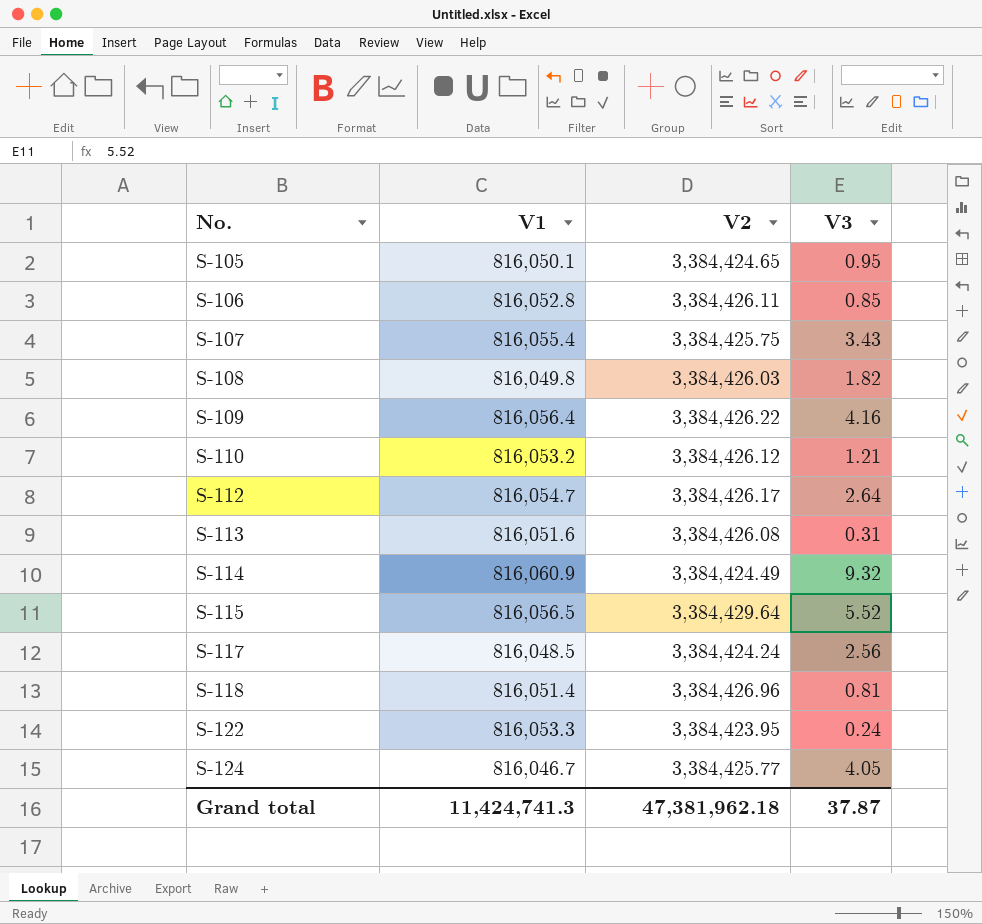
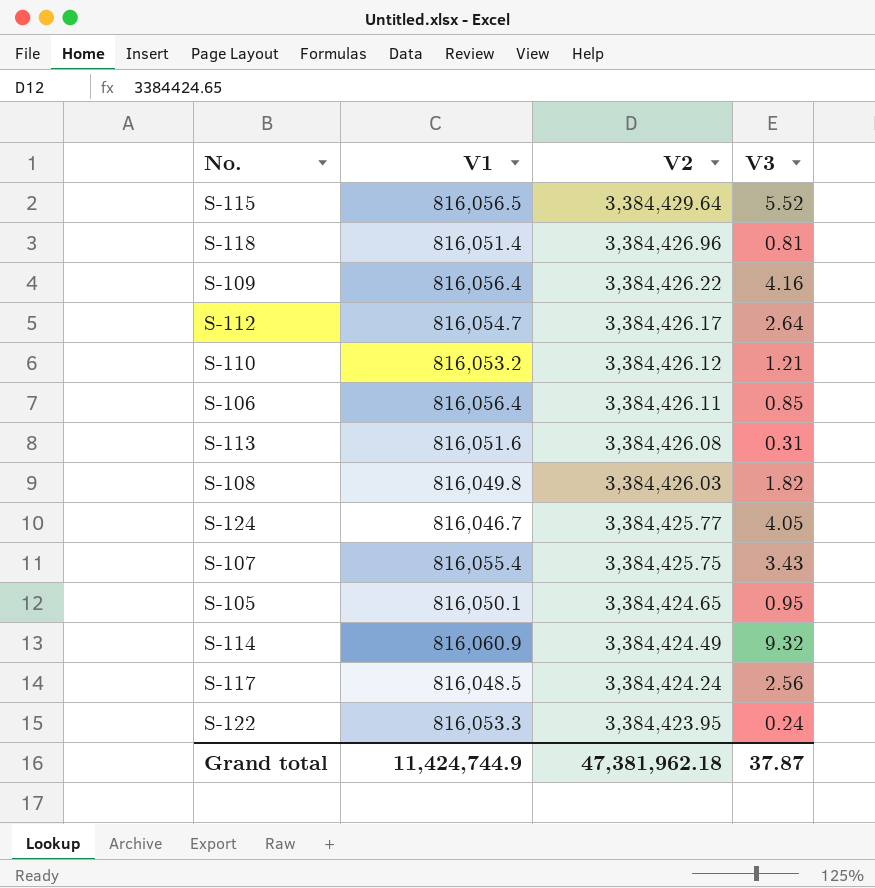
row order: No. ascending -> V2 descending
S-106 | V1: 816,052.8 -> 816,056.4
Grand total | V1: 11,424,741.3 -> 11,424,744.9

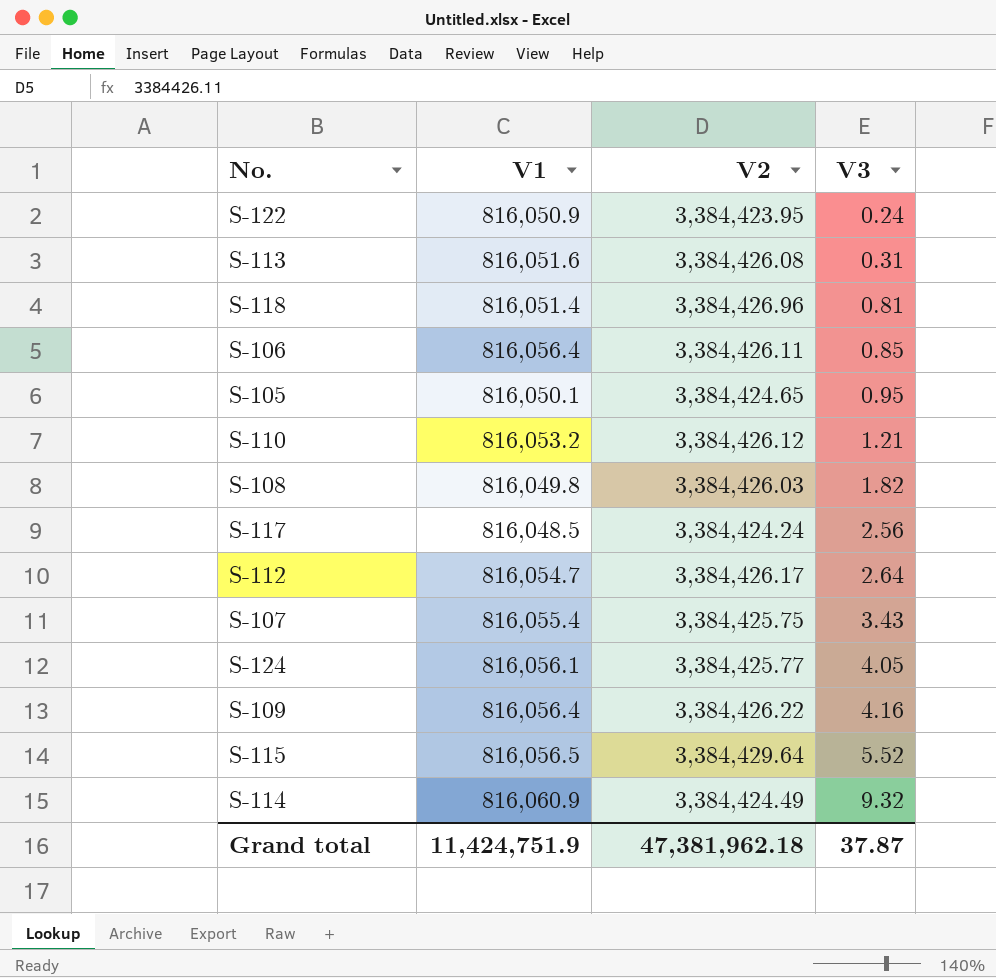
row order: V2 descending -> V3 ascending
S-122 | V1: 816,053.3 -> 816,050.9
S-124 | V1: 816,046.7 -> 816,056.1
Grand total | V1: 11,424,744.9 -> 11,424,751.9

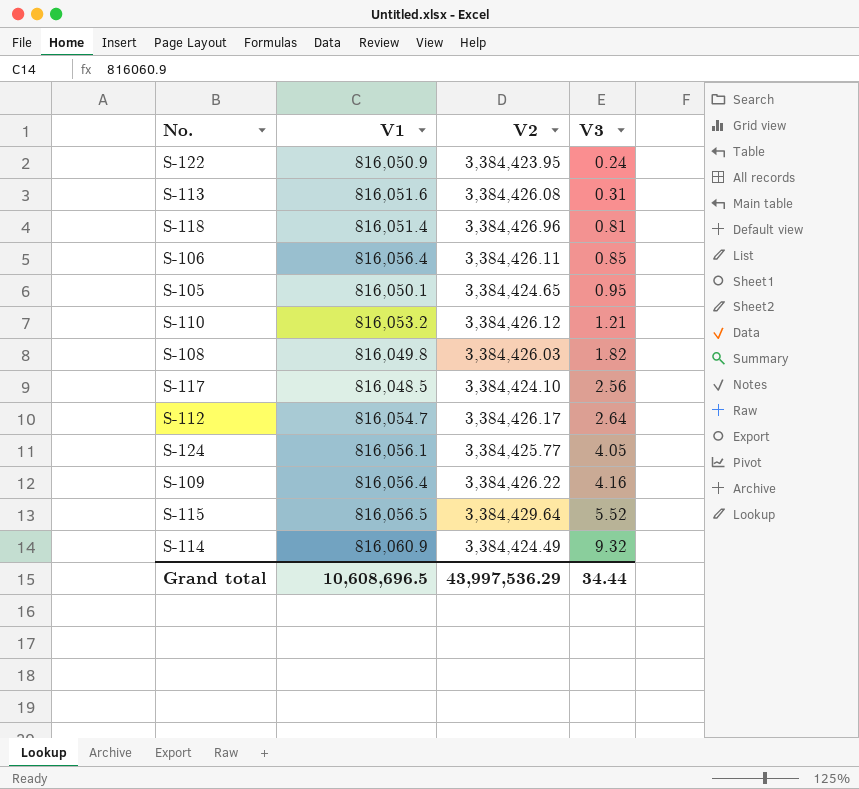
row S-107: 816,055.4 | 3,384,425.75 | 3.43 -> none
S-117 | V2: 3,384,424.24 -> 3,384,424.10
Grand total | V1: 11,424,751.9 -> 10,608,696.5
Grand total | V2: 47,381,962.18 -> 43,997,536.29
Grand total | V3: 37.87 -> 34.44

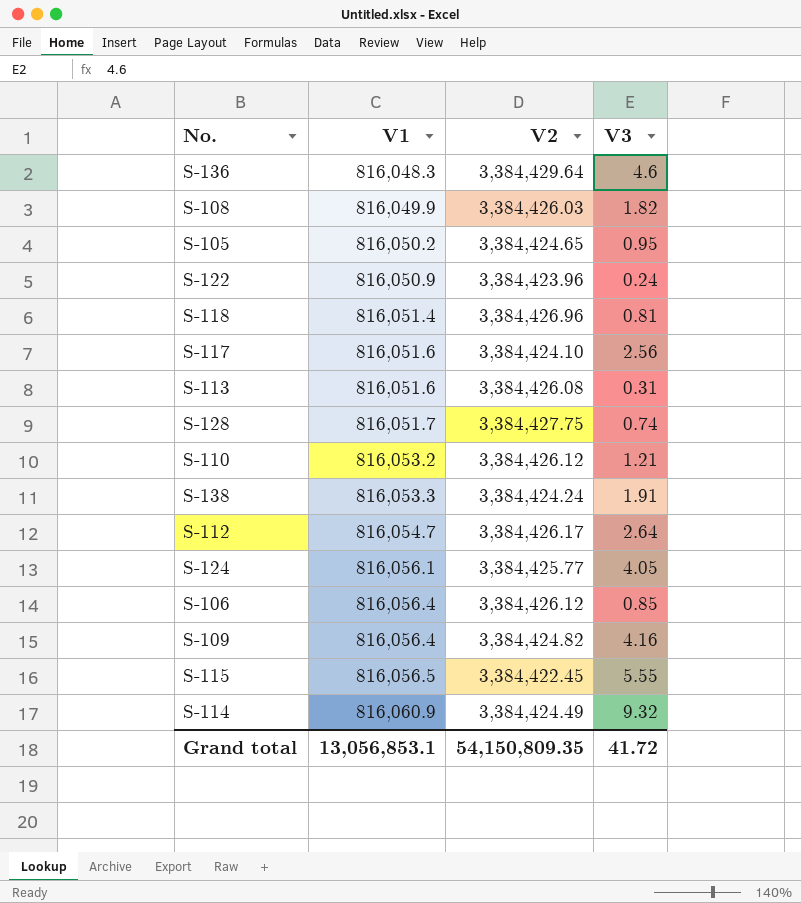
row order: V3 ascending -> V1 ascending
row S-136: none -> 816,048.3 | 3,384,429.64 | 4.6
S-108 | V1: 816,049.8 -> 816,049.9
S-105 | V1: 816,050.1 -> 816,050.2
S-122 | V2: 3,384,423.95 -> 3,384,423.96
S-117 | V1: 816,048.5 -> 816,051.6
row S-128: none -> 816,051.7 | 3,384,427.75 | 0.74
row S-138: none -> 816,053.3 | 3,384,424.24 | 1.91
S-106 | V2: 3,384,426.11 -> 3,384,426.12
S-109 | V2: 3,384,426.22 -> 3,384,424.82
S-115 | V2: 3,384,429.64 -> 3,384,422.45
S-115 | V3: 5.52 -> 5.55
Grand total | V1: 10,608,696.5 -> 13,056,853.1
Grand total | V2: 43,997,536.29 -> 54,150,809.35
Grand total | V3: 34.44 -> 41.72

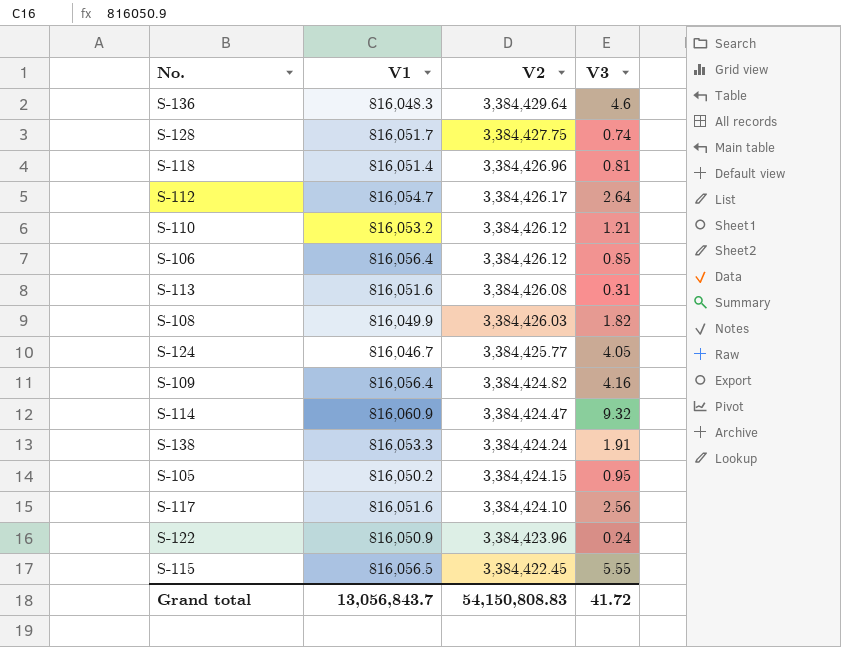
row order: V1 ascending -> V2 descending
S-124 | V1: 816,056.1 -> 816,046.7
S-114 | V2: 3,384,424.49 -> 3,384,424.47
S-105 | V2: 3,384,424.65 -> 3,384,424.15
Grand total | V1: 13,056,853.1 -> 13,056,843.7
Grand total | V2: 54,150,809.35 -> 54,150,808.83

